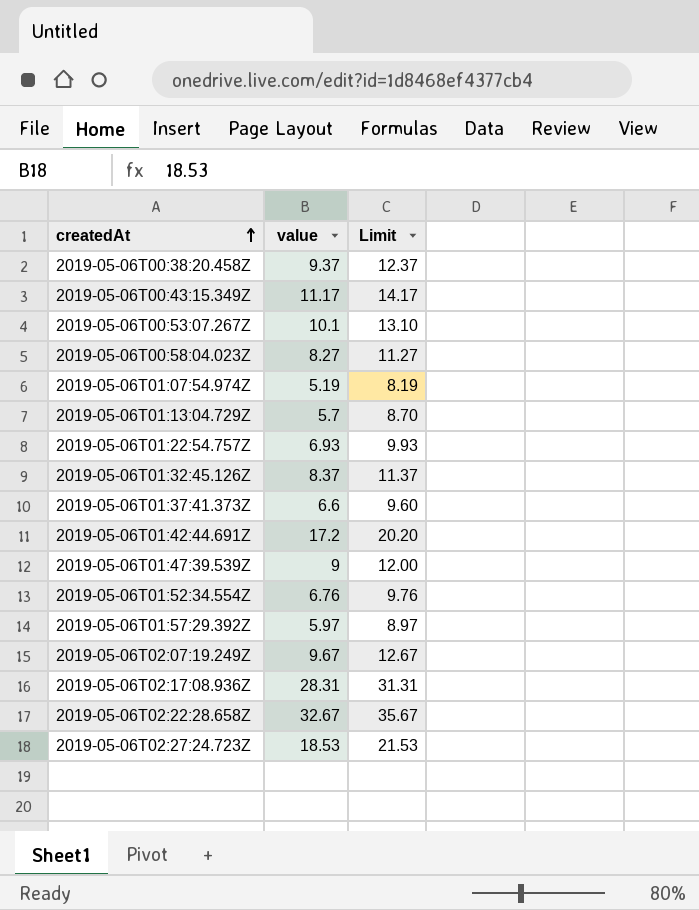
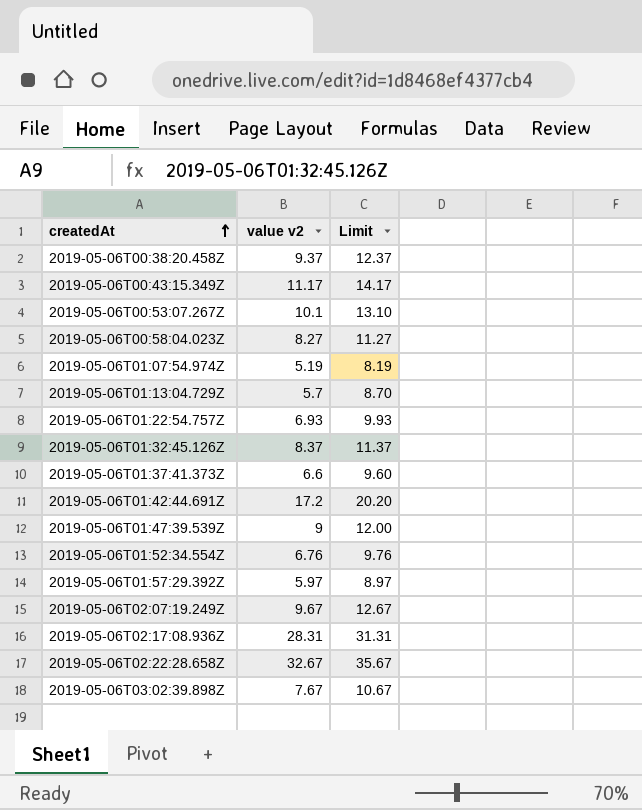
column name: value -> value v2
row 2019-05-06T02:27:24.723Z: 18.53 | 21.53 -> none
row 2019-05-06T03:02:39.898Z: none -> 7.67 | 10.67

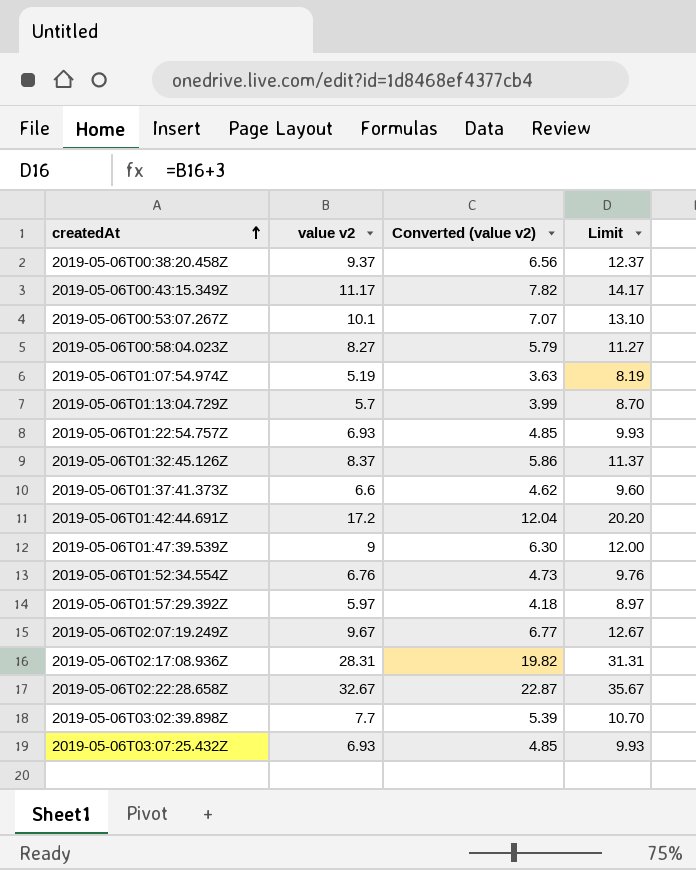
column Converted (value v2) | formula: none -> [value v2] * 0.7
2019-05-06T03:02:39.898Z | value v2: 7.67 -> 7.7
2019-05-06T03:02:39.898Z | Limit: 10.67 -> 10.70
row 2019-05-06T03:07:25.432Z: none -> 6.93 | 4.85 | 9.93

